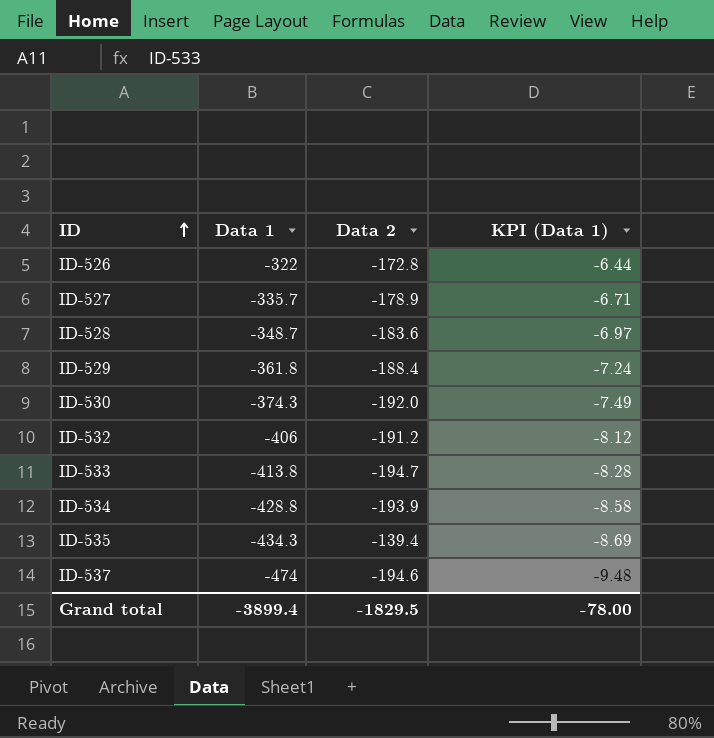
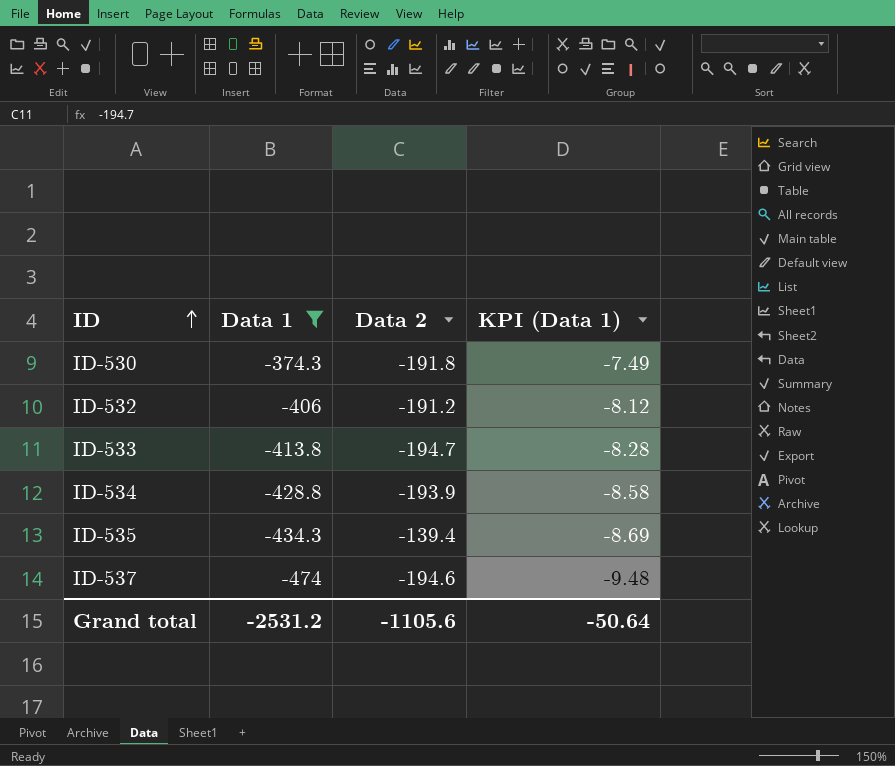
filter: none -> Data 1 <= -374.3
ID-530 | Data 2: -192.0 -> -191.8
Grand total | Data 1: -3899.4 -> -2531.2
Grand total | Data 2: -1829.5 -> -1105.6
Grand total | KPI (Data 1): -78.00 -> -50.64

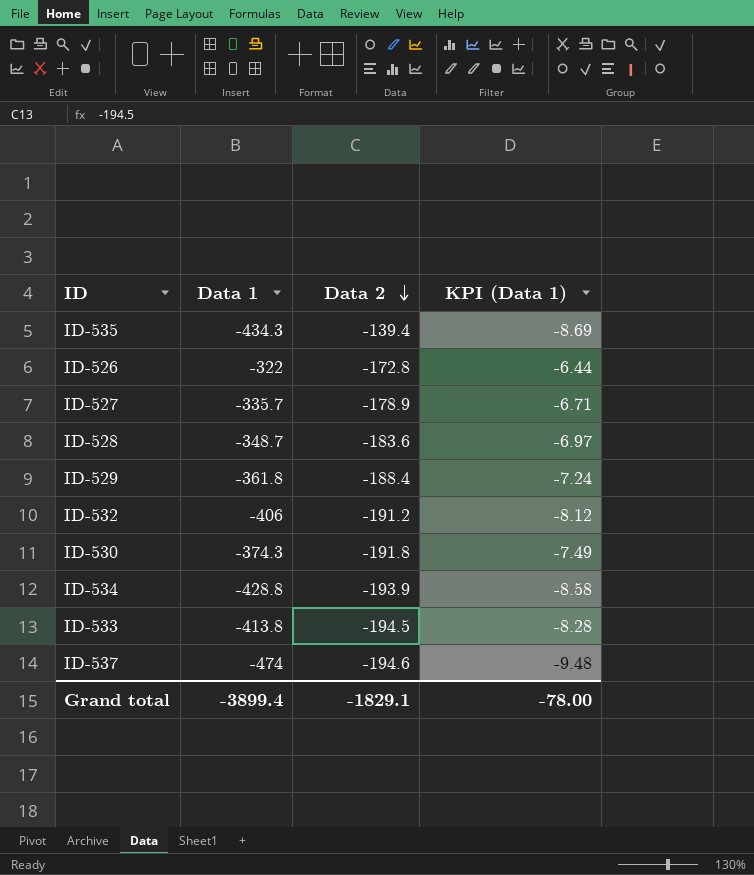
filter: Data 1 <= -374.3 -> none
row order: ID ascending -> Data 2 descending
ID-533 | Data 2: -194.7 -> -194.5
Grand total | Data 1: -2531.2 -> -3899.4
Grand total | Data 2: -1105.6 -> -1829.1
Grand total | KPI (Data 1): -50.64 -> -78.00

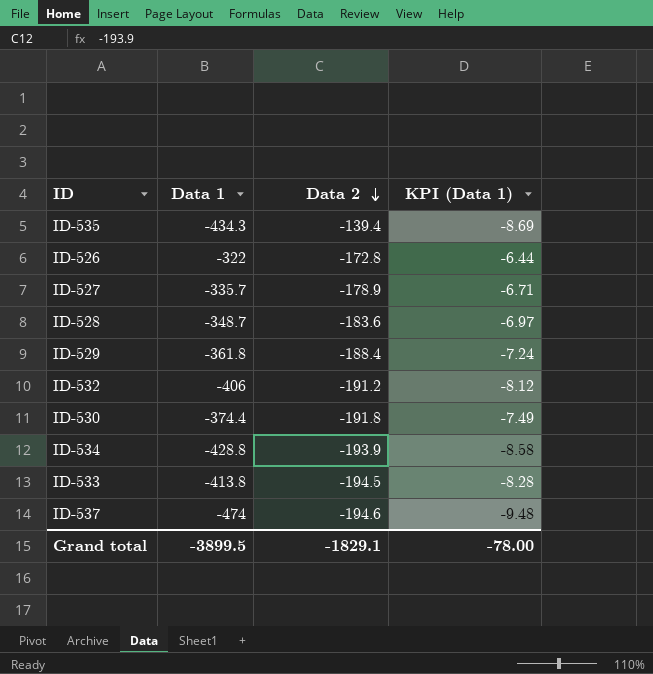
ID-530 | Data 1: -374.3 -> -374.4
Grand total | Data 1: -3899.4 -> -3899.5

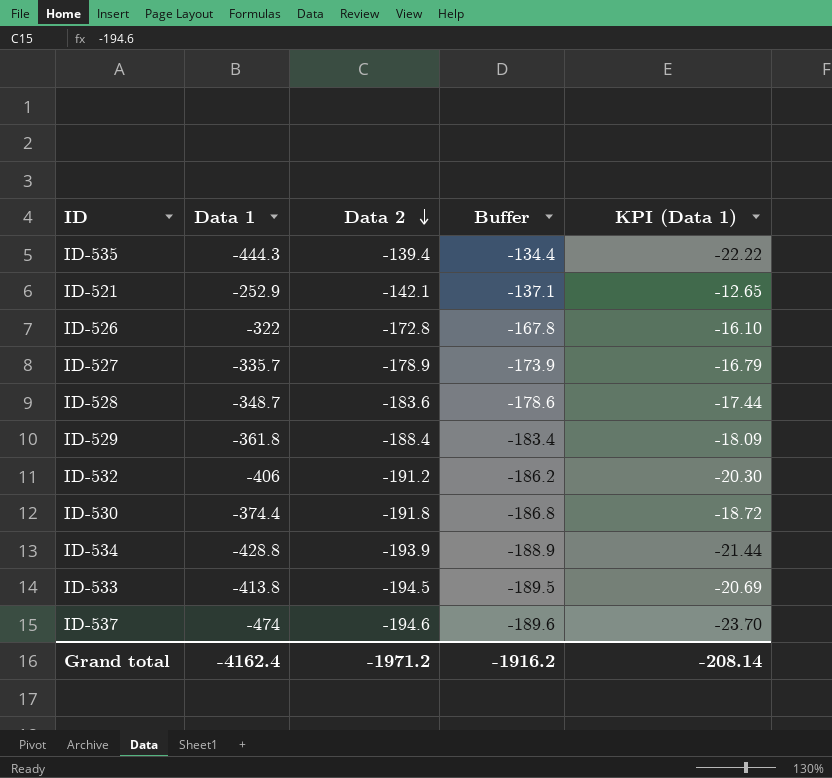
column Buffer | formula: none -> [Data 2] + 5
column KPI (Data 1) | formula: [Data 1] * 0.02 -> [Data 1] * 0.05
ID-535 | Data 1: -434.3 -> -444.3
row ID-521: none -> -252.9 | -142.1 | -137.1 | -12.65
Grand total | Data 1: -3899.5 -> -4162.4
Grand total | Data 2: -1829.1 -> -1971.2
Grand total | KPI (Data 1): -78.00 -> -208.14

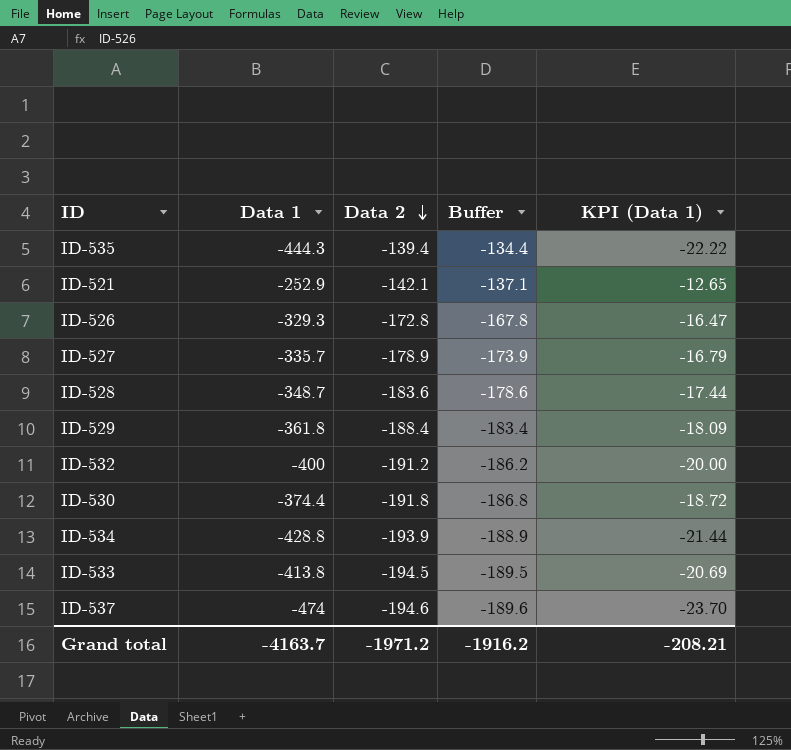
ID-526 | Data 1: -322 -> -329.3
ID-526 | KPI (Data 1): -16.10 -> -16.47
ID-532 | Data 1: -406 -> -400
ID-532 | KPI (Data 1): -20.30 -> -20.00
Grand total | Data 1: -4162.4 -> -4163.7
Grand total | KPI (Data 1): -208.14 -> -208.21

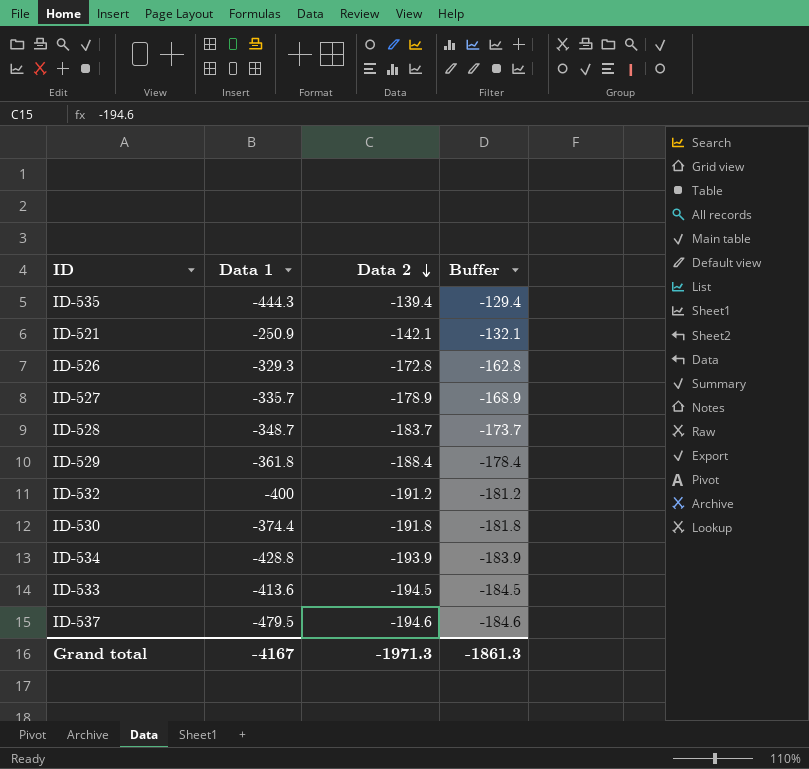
column KPI (Data 1) | formula: [Data 1] * 0.05 -> none
column Buffer | formula: [Data 2] + 5 -> [Data 2] + 10
ID-521 | Data 1: -252.9 -> -250.9
ID-528 | Data 2: -183.6 -> -183.7
ID-533 | Data 1: -413.8 -> -413.6
ID-537 | Data 1: -474 -> -479.5
Grand total | Data 1: -4163.7 -> -4167
Grand total | Data 2: -1971.2 -> -1971.3
Grand total | Buffer: -1916.2 -> -1861.3

